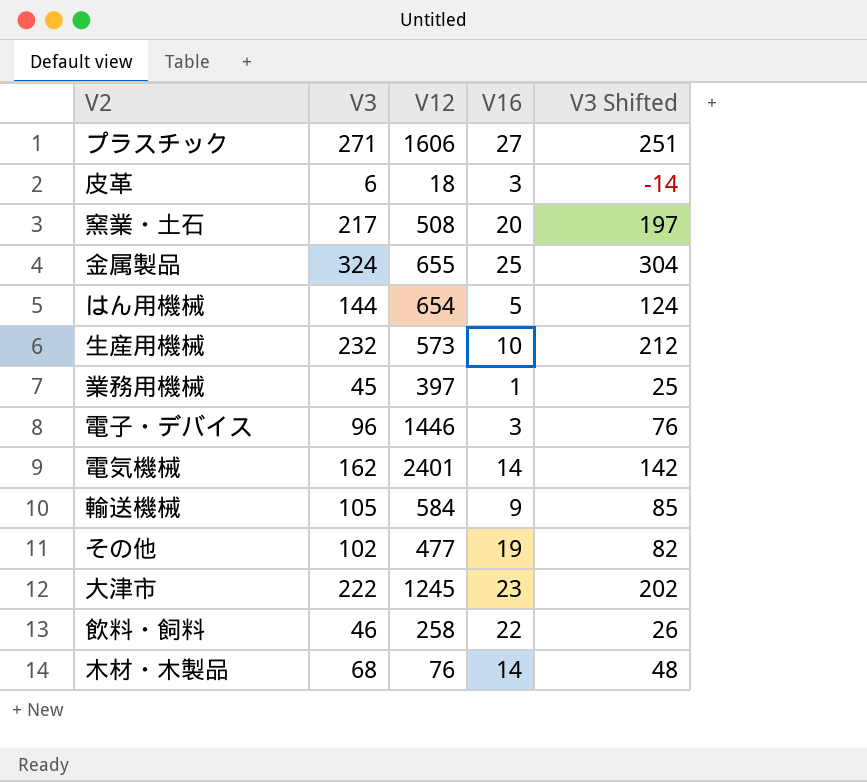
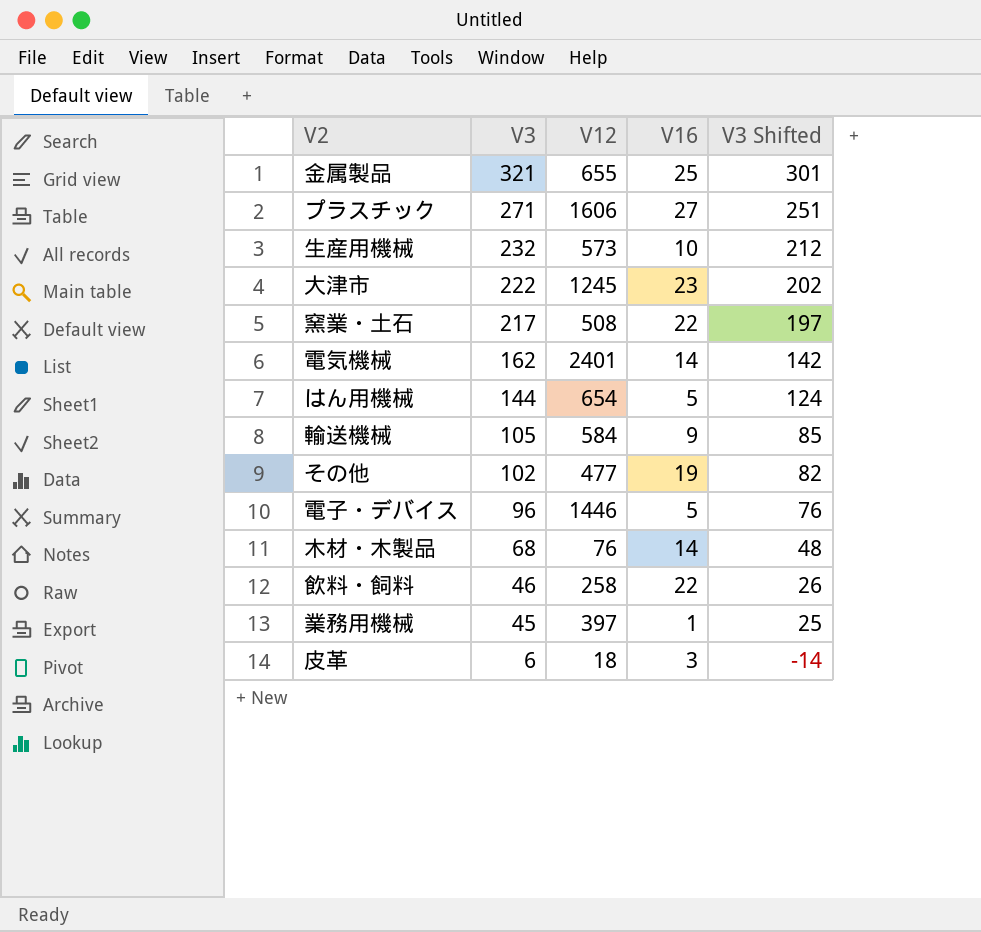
row order: none -> V3 descending
金属製品 | V3: 324 -> 321
金属製品 | V3 Shifted: 304 -> 301
窯業・土石 | V16: 20 -> 22
電子・デバイス | V16: 3 -> 5

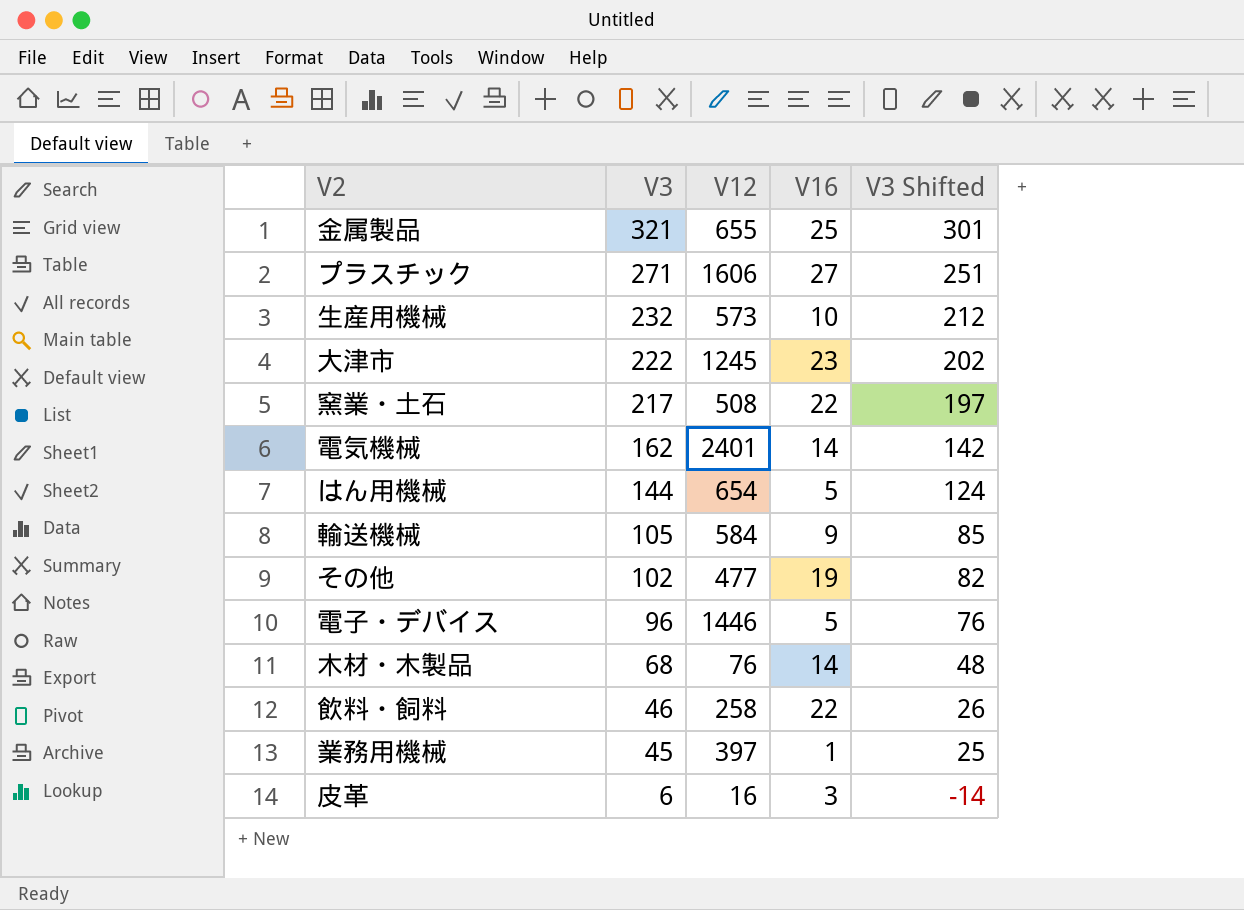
皮革 | V12: 18 -> 16

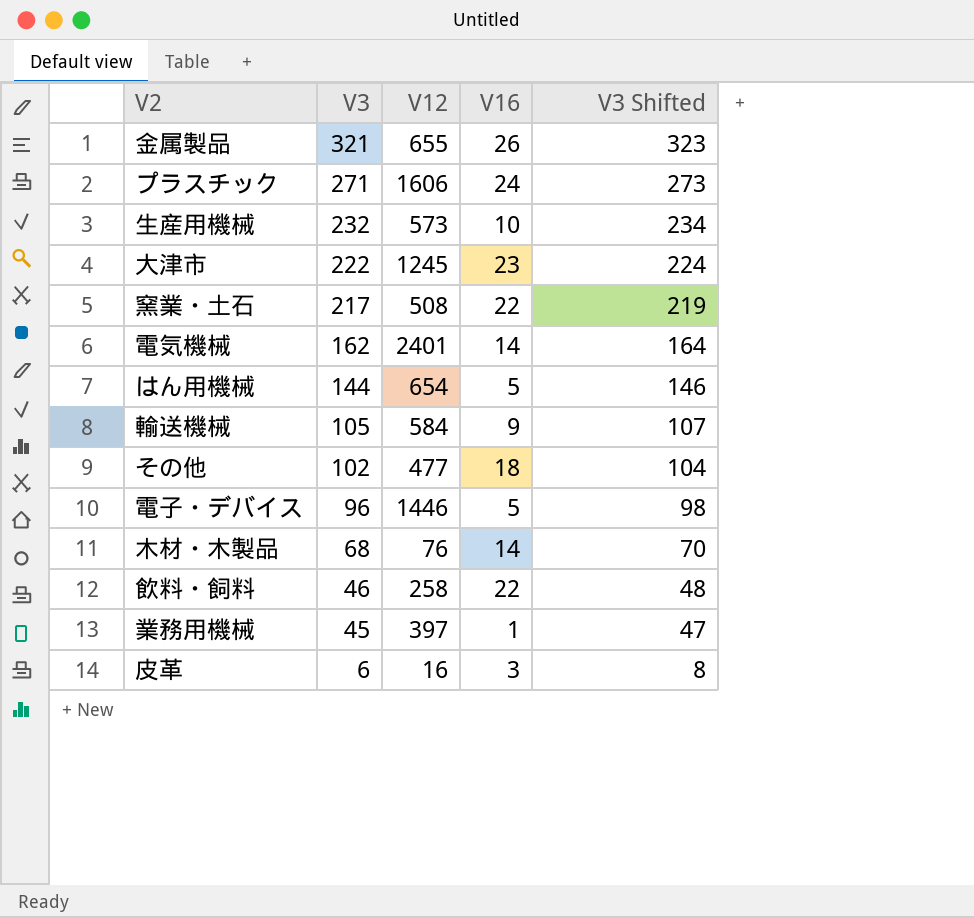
column V3 Shifted | formula: [V3] - 20 -> [V3] + 2
金属製品 | V16: 25 -> 26
プラスチック | V16: 27 -> 24
その他 | V16: 19 -> 18

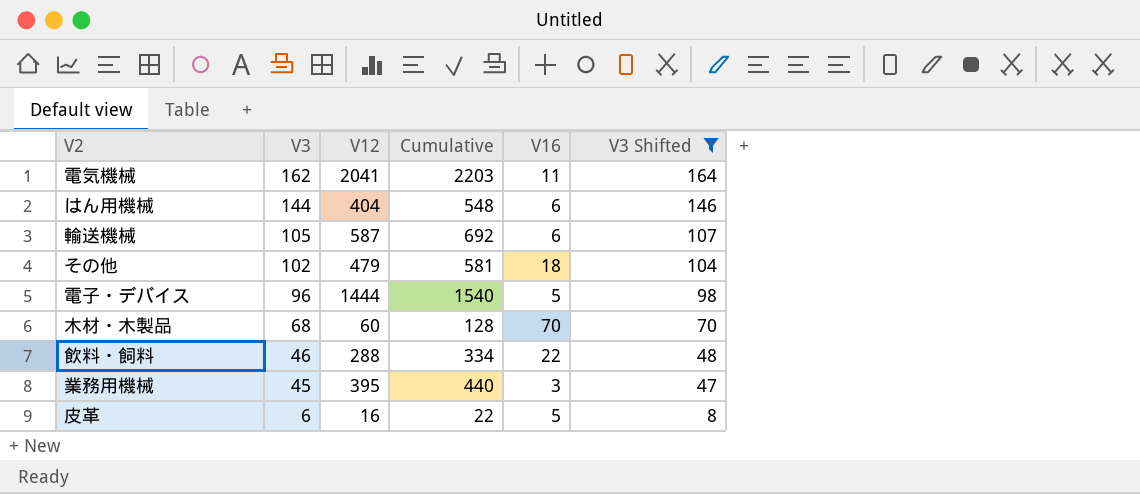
filter: none -> V3 Shifted <= 164
column Cumulative | formula: none -> [V3] + [V12]
電気機械 | V12: 2401 -> 2041
電気機械 | V16: 14 -> 11
はん用機械 | V12: 654 -> 404
はん用機械 | V16: 5 -> 6
輸送機械 | V12: 584 -> 587
輸送機械 | V16: 9 -> 6
その他 | V12: 477 -> 479
電子・デバイス | V12: 1446 -> 1444
木材・木製品 | V12: 76 -> 60
木材・木製品 | V16: 14 -> 70
飲料・飼料 | V12: 258 -> 288
業務用機械 | V12: 397 -> 395
業務用機械 | V16: 1 -> 3
皮革 | V16: 3 -> 5

